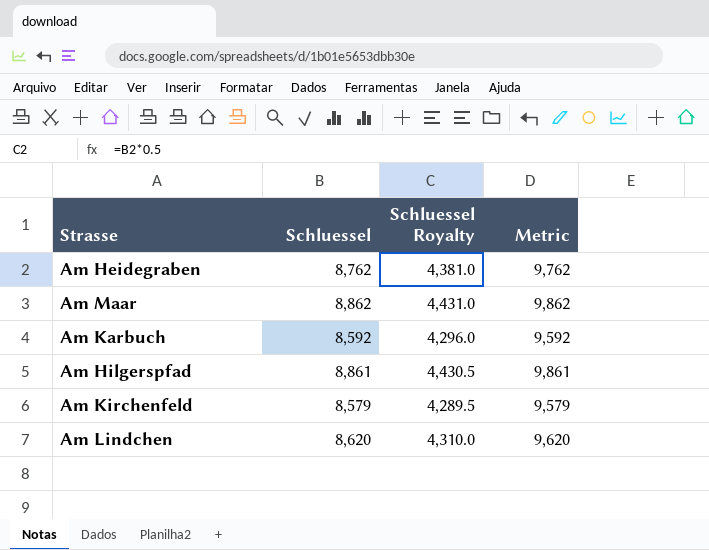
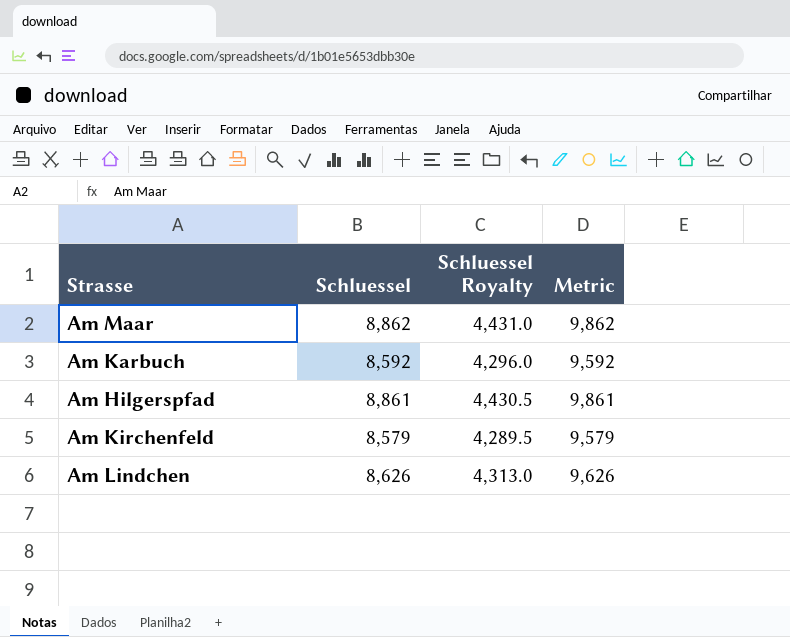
row Am Heidegraben: 8,762 | 4,381.0 | 9,762 -> none
Am Lindchen | Schluessel: 8,620 -> 8,626
Am Lindchen | Schluessel Royalty: 4,310.0 -> 4,313.0
Am Lindchen | Metric: 9,620 -> 9,626

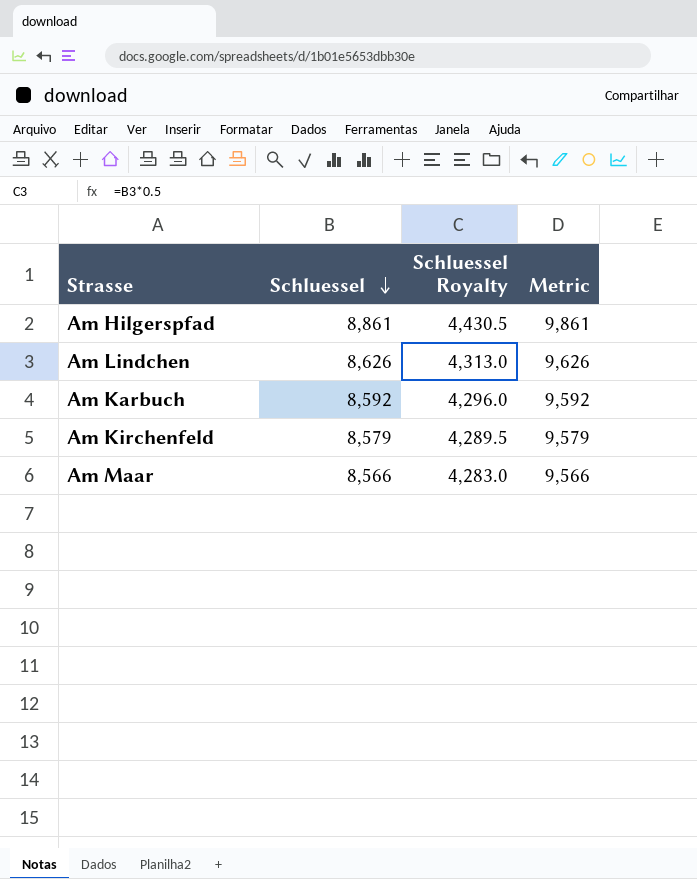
row order: none -> Schluessel descending
Am Maar | Schluessel: 8,862 -> 8,566
Am Maar | Schluessel Royalty: 4,431.0 -> 4,283.0
Am Maar | Metric: 9,862 -> 9,566

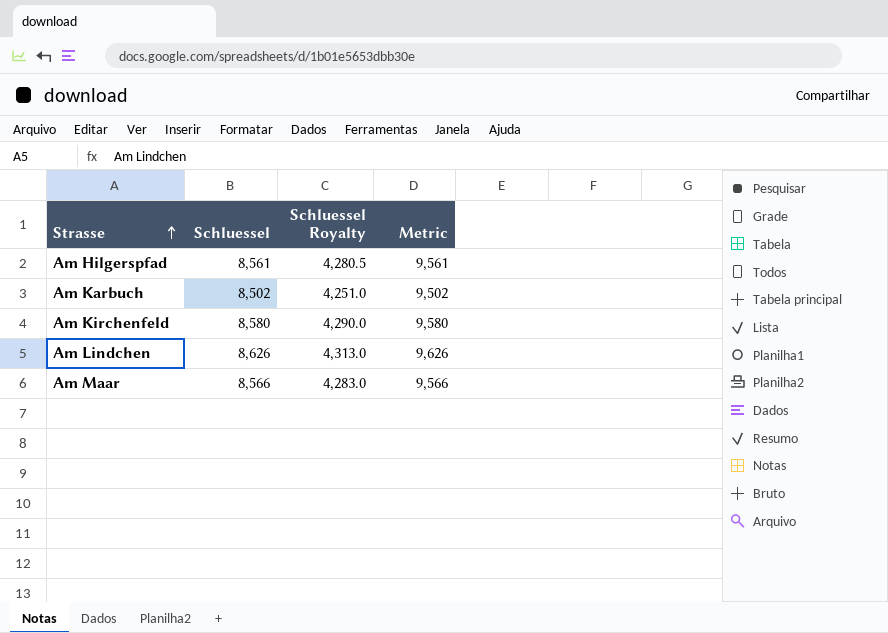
row order: Schluessel descending -> Strasse ascending
Am Hilgerspfad | Schluessel: 8,861 -> 8,561
Am Hilgerspfad | Schluessel Royalty: 4,430.5 -> 4,280.5
Am Hilgerspfad | Metric: 9,861 -> 9,561
Am Karbuch | Schluessel: 8,592 -> 8,502
Am Karbuch | Schluessel Royalty: 4,296.0 -> 4,251.0
Am Karbuch | Metric: 9,592 -> 9,502
Am Kirchenfeld | Schluessel: 8,579 -> 8,580
Am Kirchenfeld | Schluessel Royalty: 4,289.5 -> 4,290.0
Am Kirchenfeld | Metric: 9,579 -> 9,580

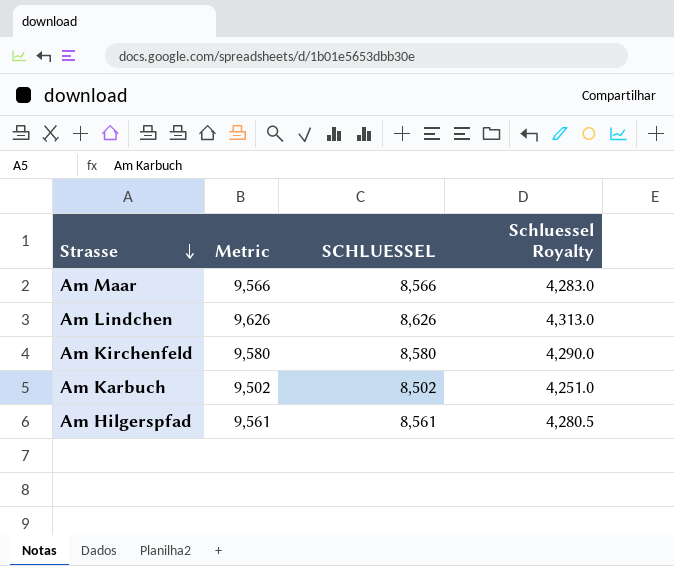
row order: Strasse ascending -> Strasse descending
column Metric | position: 4 -> 2
column name: Schluessel -> SCHLUESSEL

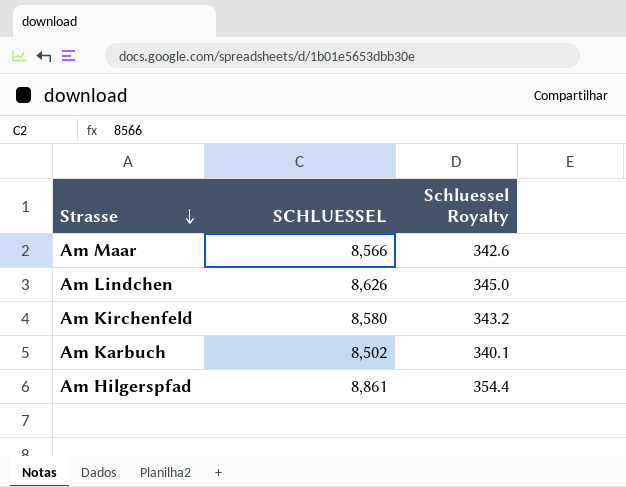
column Metric | formula: [SCHLUESSEL] + 1000 -> none
column Schluessel Royalty | formula: [SCHLUESSEL] * 0.5 -> [SCHLUESSEL] * 0.04
Am Hilgerspfad | SCHLUESSEL: 8,561 -> 8,861

